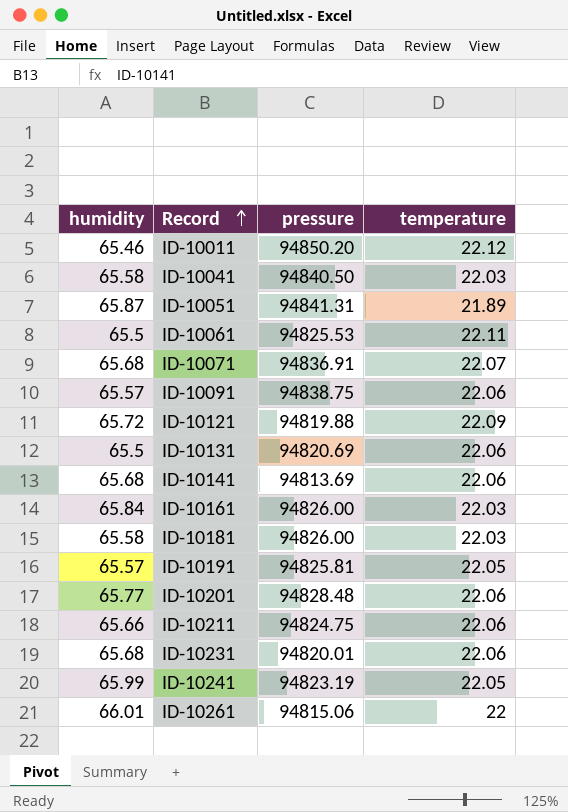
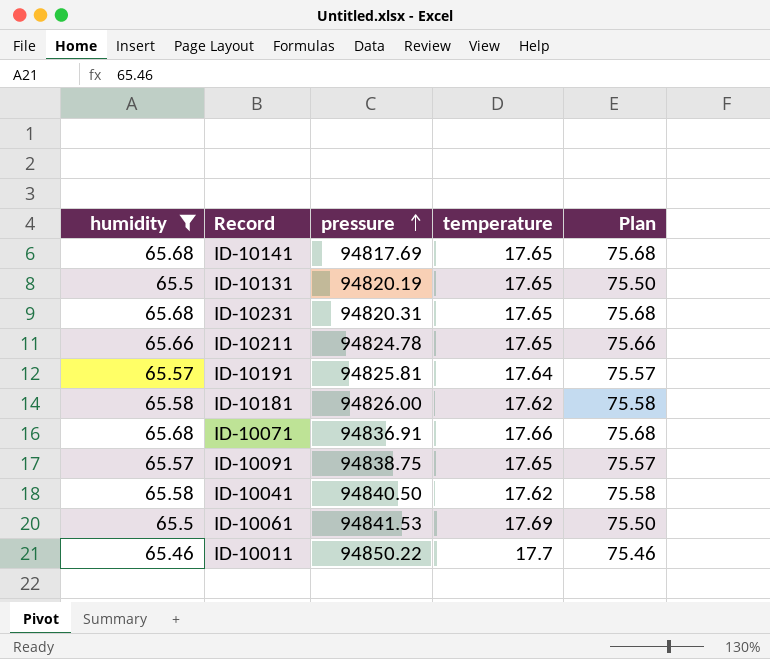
filter: none -> humidity <= 65.68
row order: Record ascending -> pressure ascending
column Plan | formula: none -> [humidity] + 10
ID-10141 | pressure: 94813.69 -> 94817.69
ID-10141 | temperature: 22.06 -> 17.65
ID-10131 | pressure: 94820.69 -> 94820.19
ID-10131 | temperature: 22.06 -> 17.65
ID-10231 | pressure: 94820.01 -> 94820.31
ID-10231 | temperature: 22.06 -> 17.65
ID-10211 | pressure: 94824.75 -> 94824.78
ID-10211 | temperature: 22.06 -> 17.65
ID-10191 | temperature: 22.05 -> 17.64
ID-10181 | temperature: 22.03 -> 17.62
ID-10071 | temperature: 22.07 -> 17.66
ID-10091 | temperature: 22.06 -> 17.65
ID-10041 | temperature: 22.03 -> 17.62
ID-10061 | pressure: 94825.53 -> 94841.53
ID-10061 | temperature: 22.11 -> 17.69
ID-10011 | pressure: 94850.20 -> 94850.22
ID-10011 | temperature: 22.12 -> 17.7

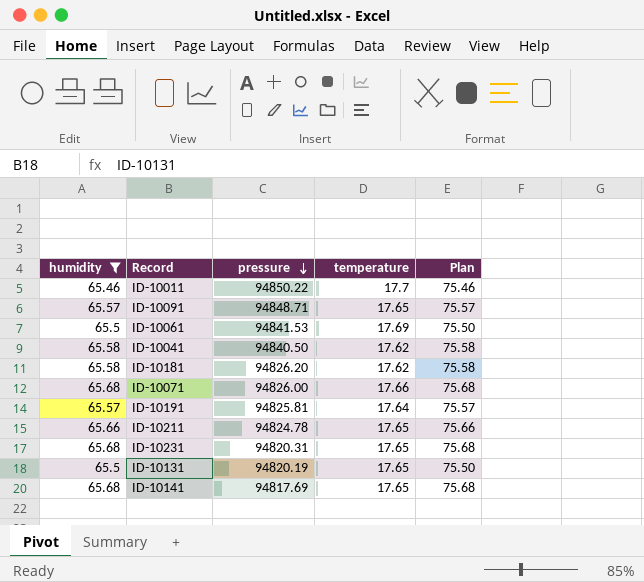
row order: pressure ascending -> pressure descending
ID-10091 | pressure: 94838.75 -> 94848.71
ID-10181 | pressure: 94826.00 -> 94826.20
ID-10071 | pressure: 94836.91 -> 94826.00

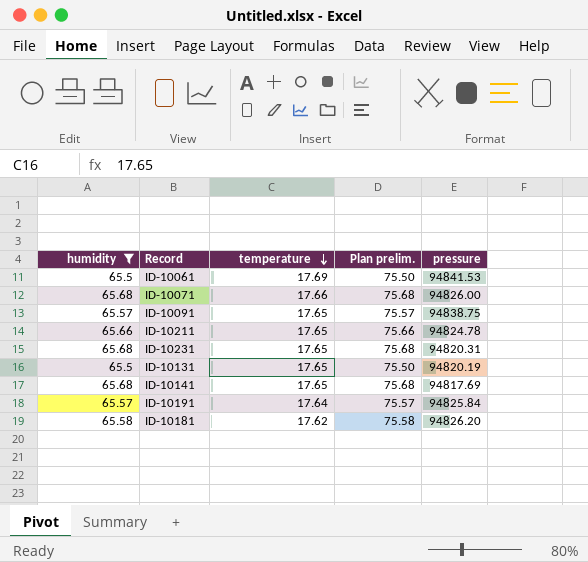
row order: pressure descending -> temperature descending
column name: Plan -> Plan prelim.
column pressure | position: 3 -> 5
row ID-10011: 65.46 | 94850.22 | 17.7 | 75.46 -> none
row ID-10041: 65.58 | 94840.50 | 17.62 | 75.58 -> none
ID-10091 | pressure: 94848.71 -> 94838.75
ID-10191 | pressure: 94825.81 -> 94825.84

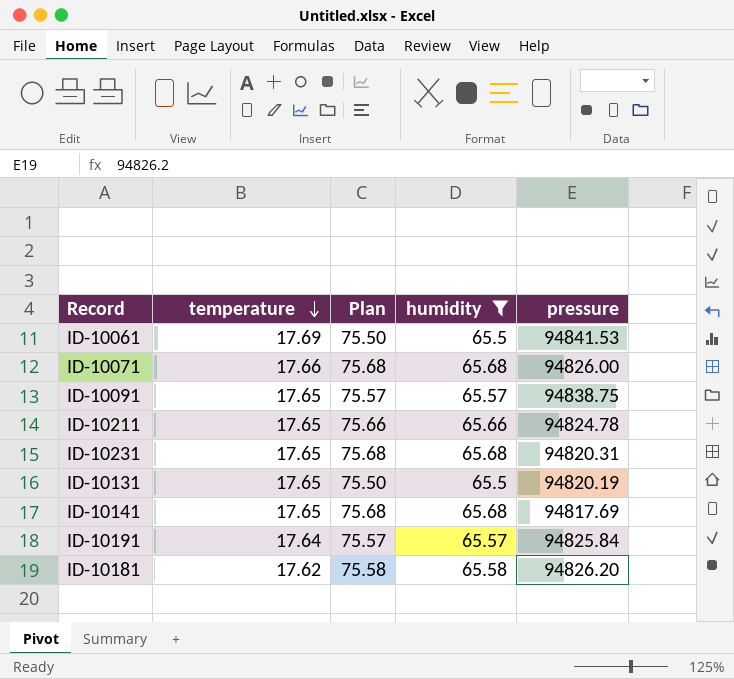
column name: Plan prelim. -> Plan
column humidity | position: 1 -> 4

